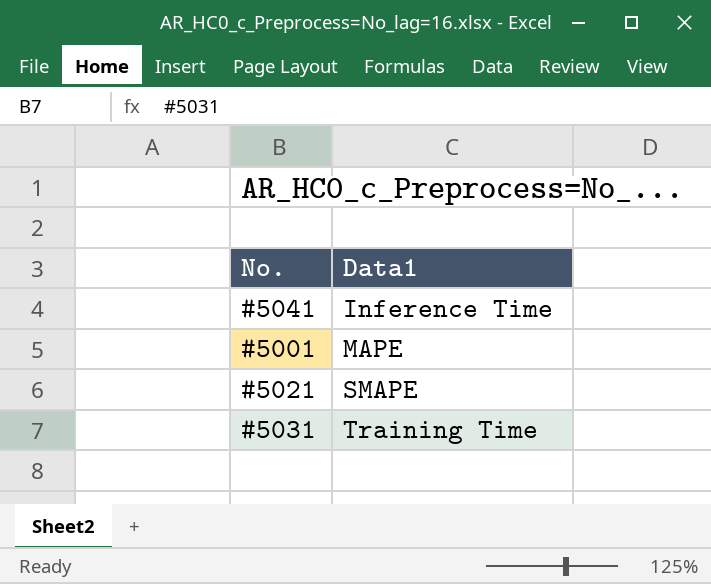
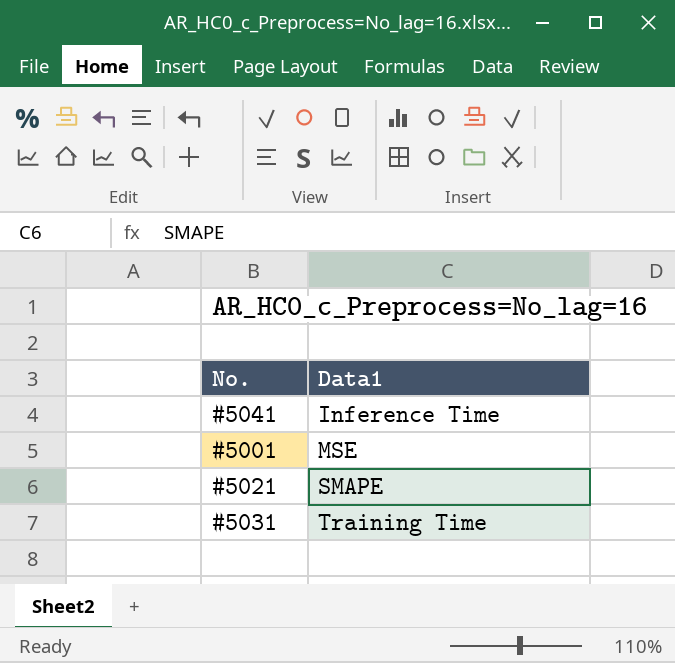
#5001 | Data1: MAPE -> MSE

